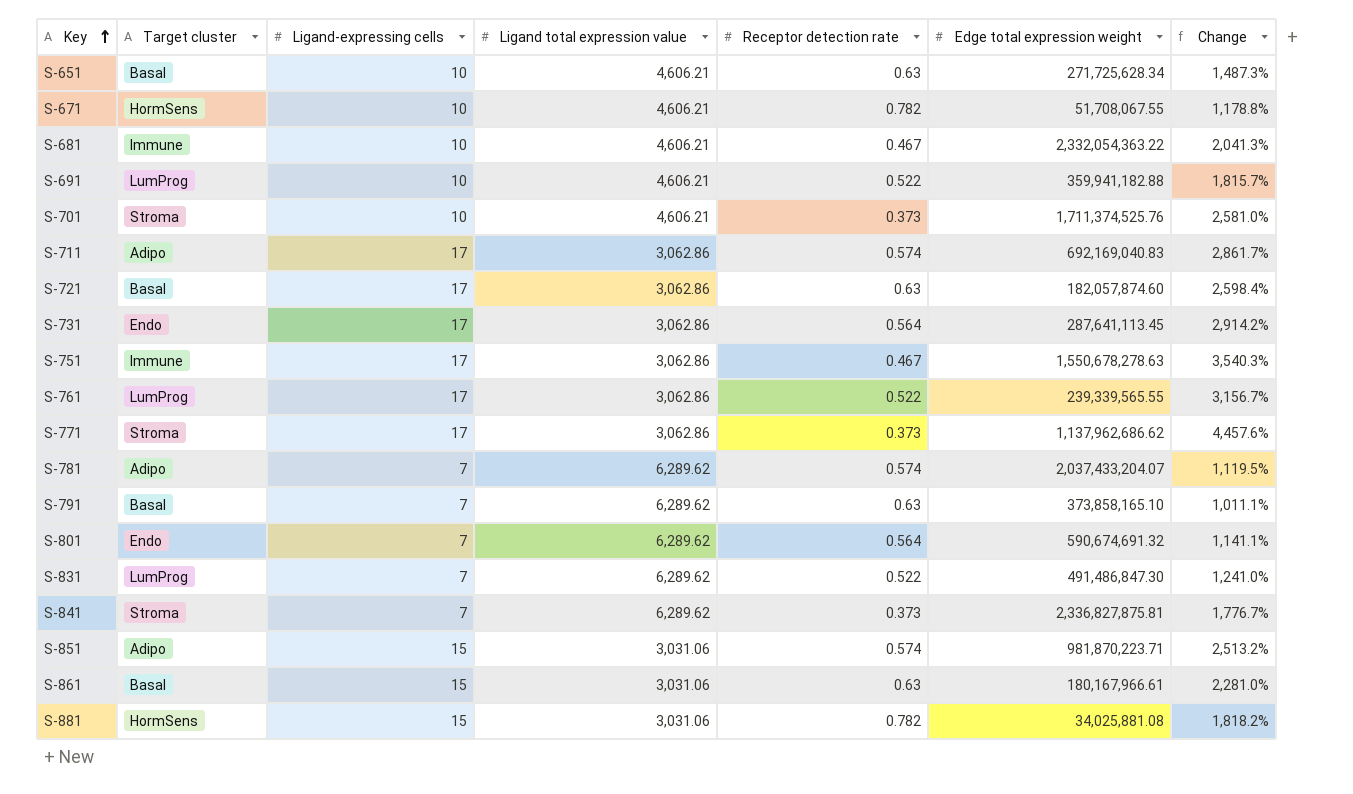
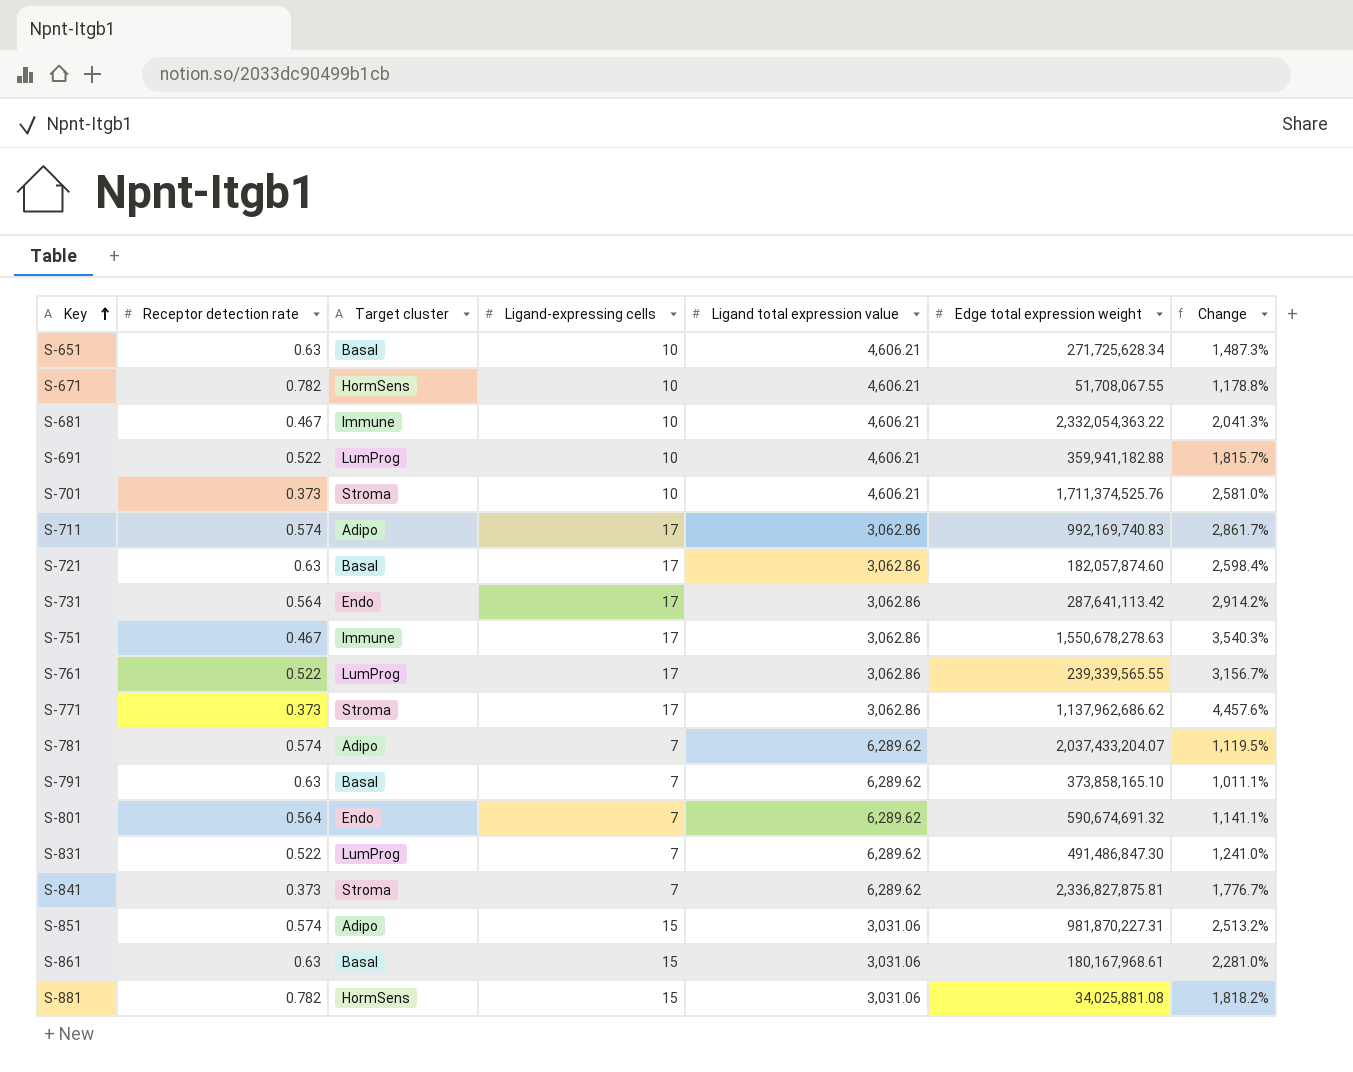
column Receptor detection rate | position: 5 -> 2
S-711 | Edge total expression weight: 692,169,040.83 -> 992,169,740.83
S-731 | Edge total expression weight: 287,641,113.45 -> 287,641,113.42
S-851 | Edge total expression weight: 981,870,223.71 -> 981,870,227.31
S-861 | Edge total expression weight: 180,167,966.61 -> 180,167,968.61

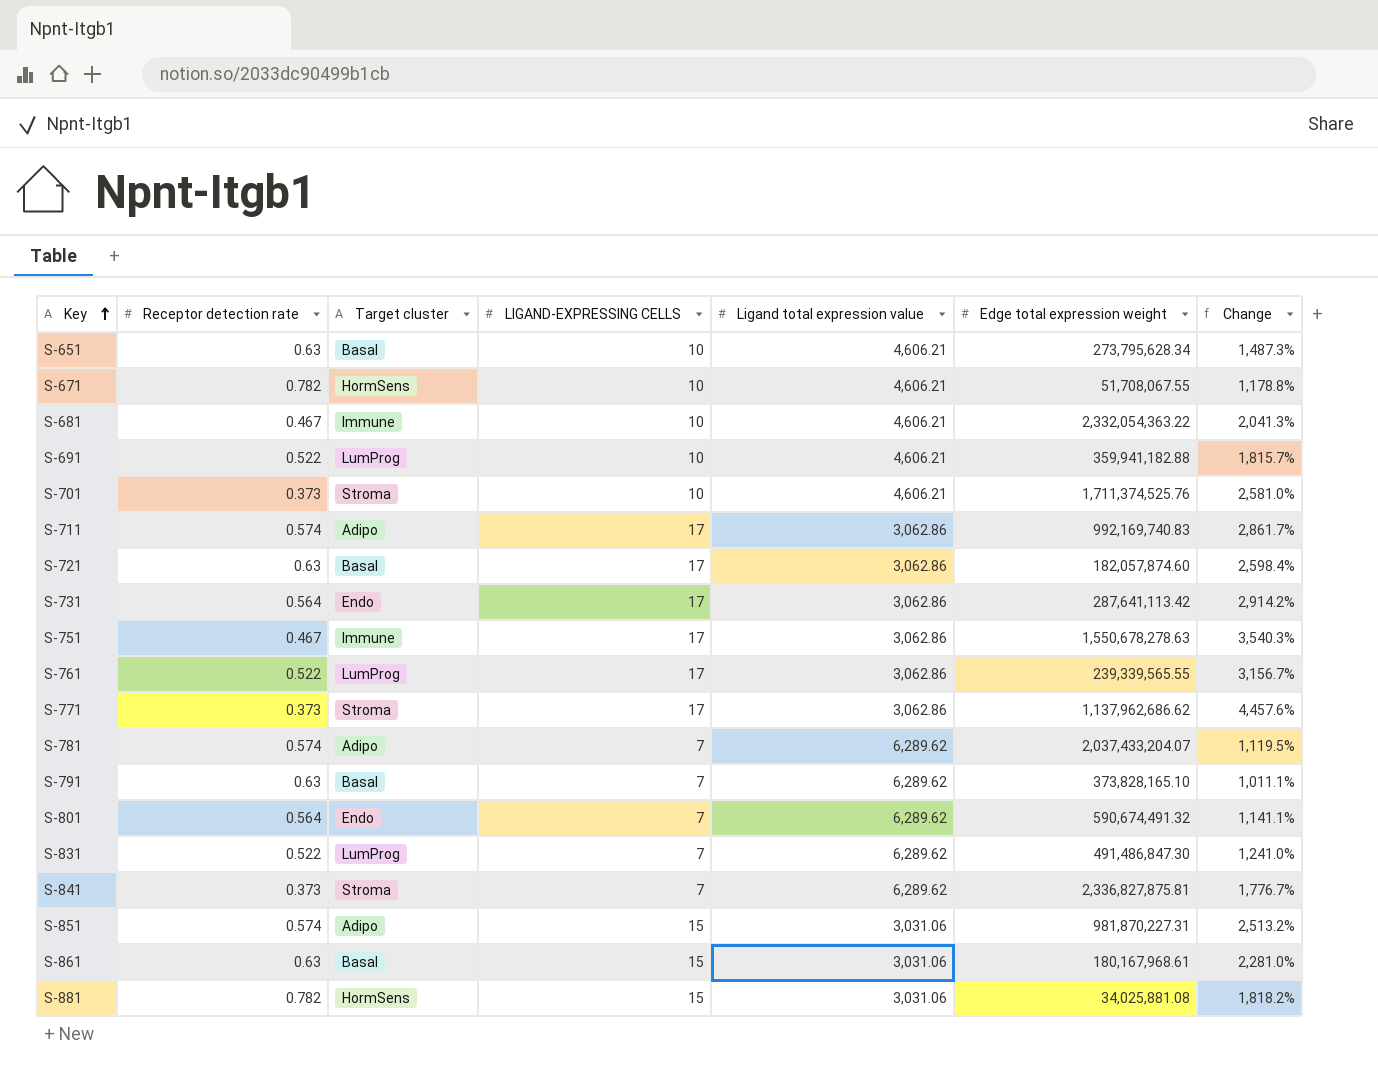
column name: Ligand-expressing cells -> LIGAND-EXPRESSING CELLS
S-651 | Edge total expression weight: 271,725,628.34 -> 273,795,628.34
S-791 | Edge total expression weight: 373,858,165.10 -> 373,828,165.10
S-801 | Edge total expression weight: 590,674,691.32 -> 590,674,491.32

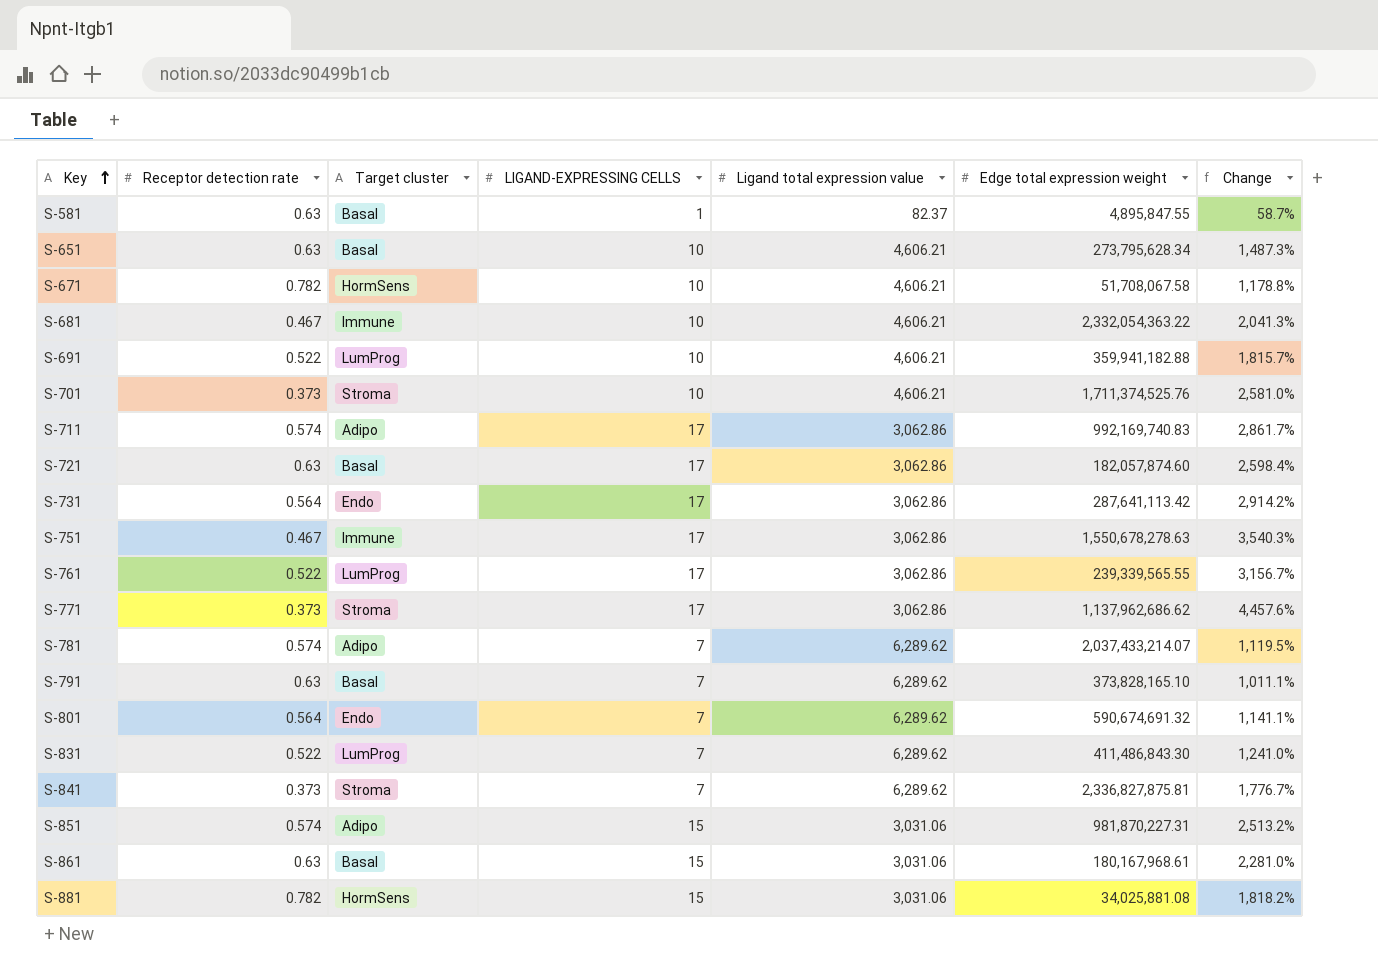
row S-581: none -> 0.63 | Basal | 1 | 82.37 | 4,895,847.55 | 58.7%
S-671 | Edge total expression weight: 51,708,067.55 -> 51,708,067.58
S-781 | Edge total expression weight: 2,037,433,204.07 -> 2,037,433,214.07
S-801 | Edge total expression weight: 590,674,491.32 -> 590,674,691.32
S-831 | Edge total expression weight: 491,486,847.30 -> 411,486,843.30

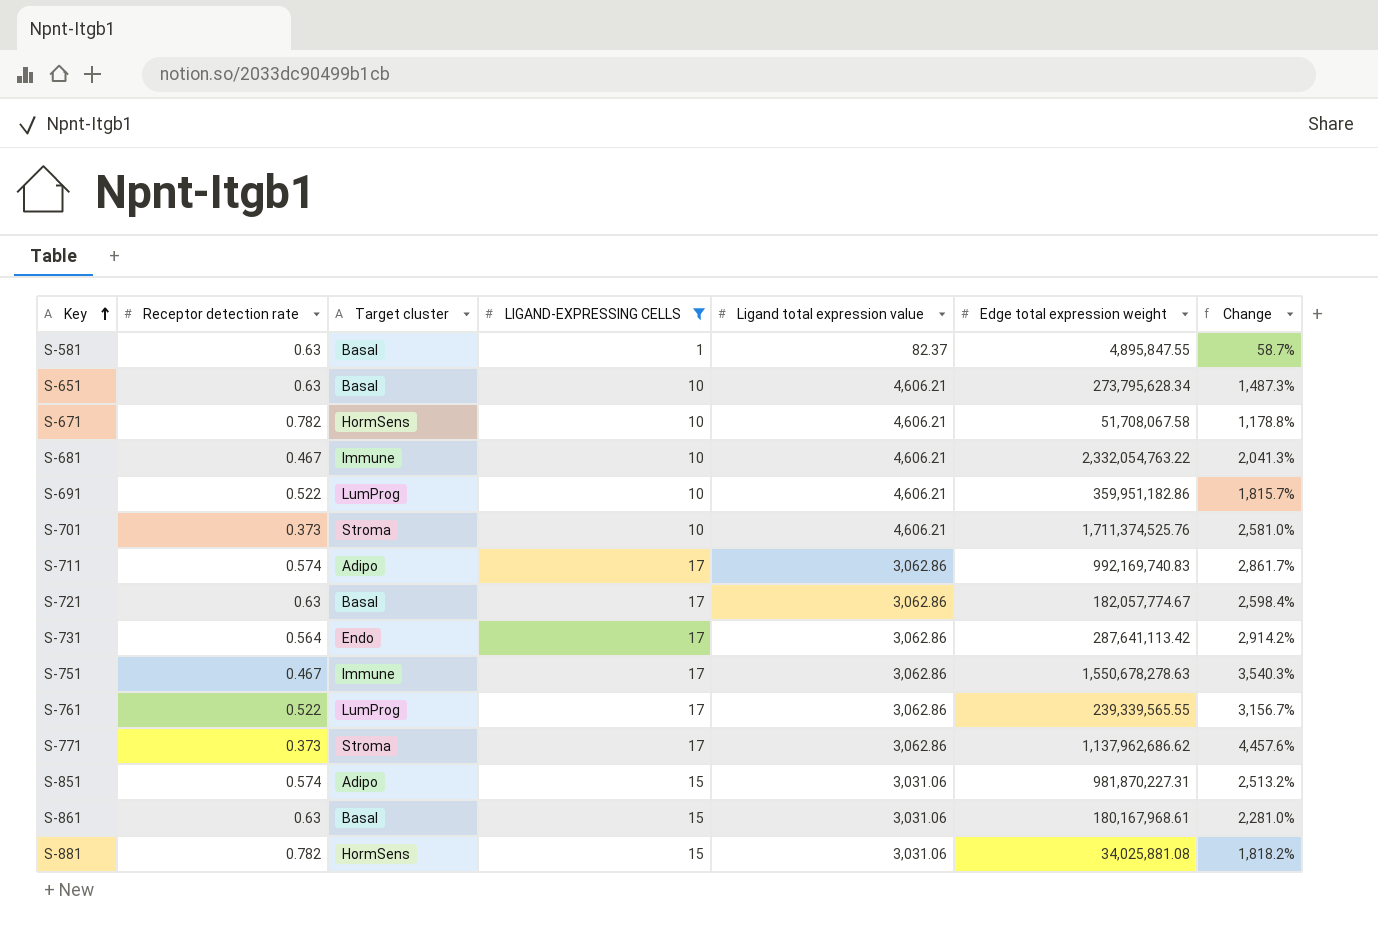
filter: none -> LIGAND-EXPRESSING CELLS != 7
S-681 | Edge total expression weight: 2,332,054,363.22 -> 2,332,054,763.22
S-691 | Edge total expression weight: 359,941,182.88 -> 359,951,182.86
S-721 | Edge total expression weight: 182,057,874.60 -> 182,057,774.67

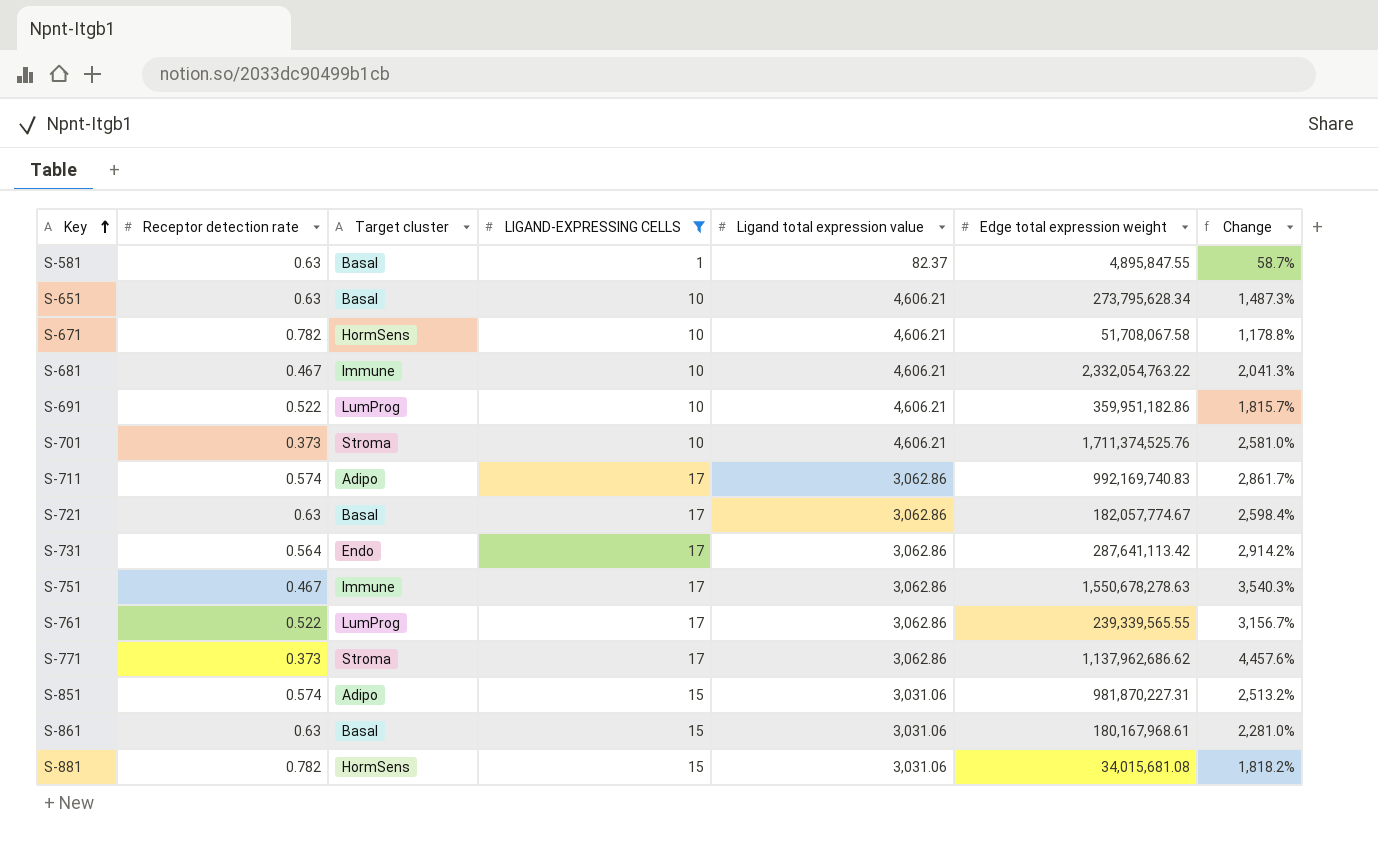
S-881 | Edge total expression weight: 34,025,881.08 -> 34,015,681.08

